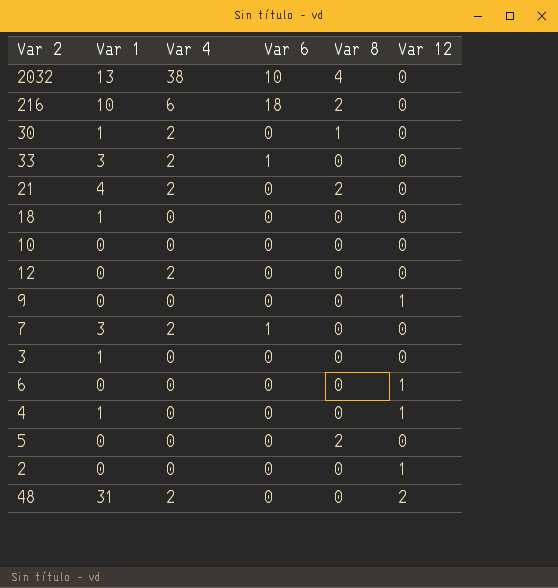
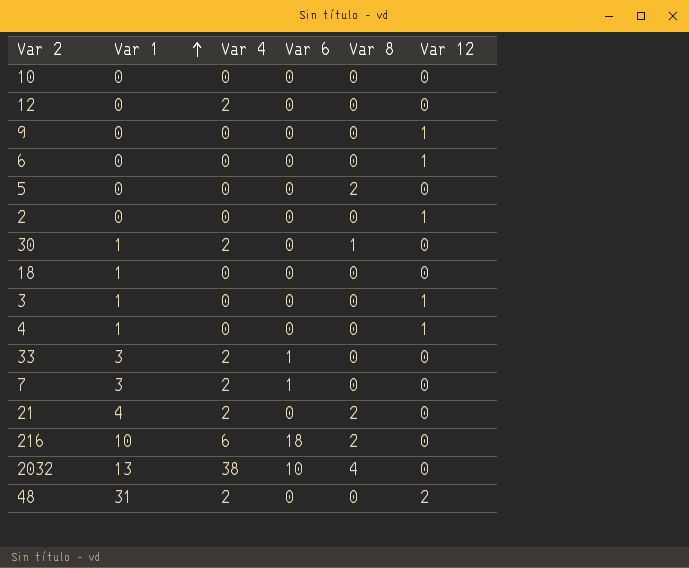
row order: none -> Var 1 ascending
3 | Var 12: 0 -> 1

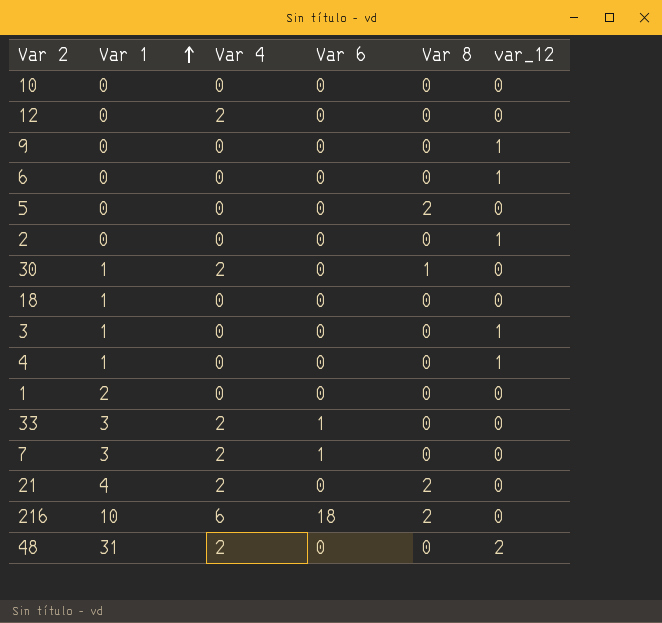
column name: Var 12 -> var_12
row 2032: 13 | 38 | 10 | 4 | 0 -> none
row 1: none -> 2 | 0 | 0 | 0 | 0

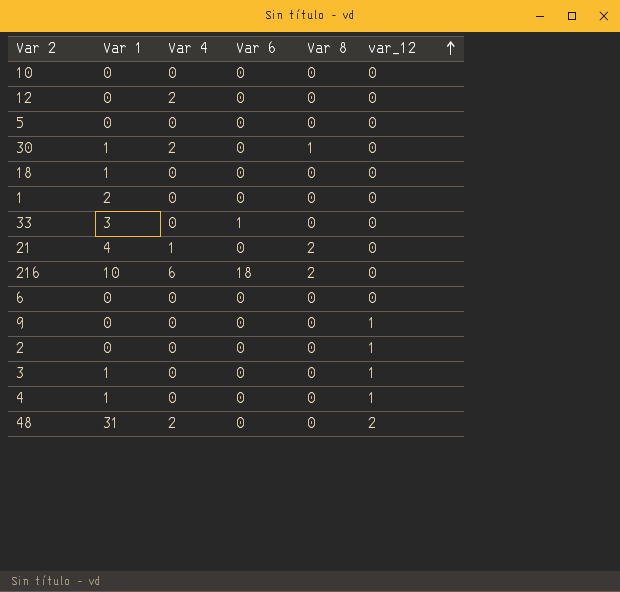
row order: Var 1 ascending -> var_12 ascending
row 7: 3 | 2 | 1 | 0 | 0 -> none
5 | Var 8: 2 -> 0
33 | Var 4: 2 -> 0
21 | Var 4: 2 -> 1
6 | var_12: 1 -> 0

